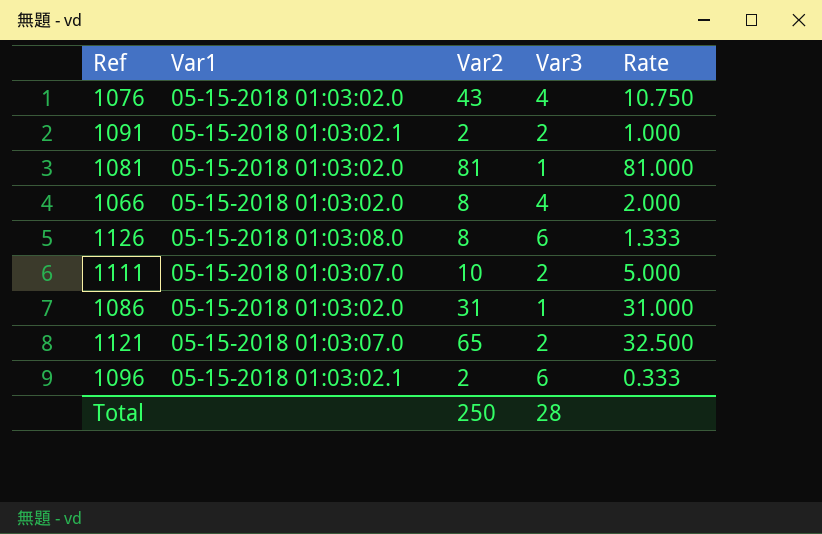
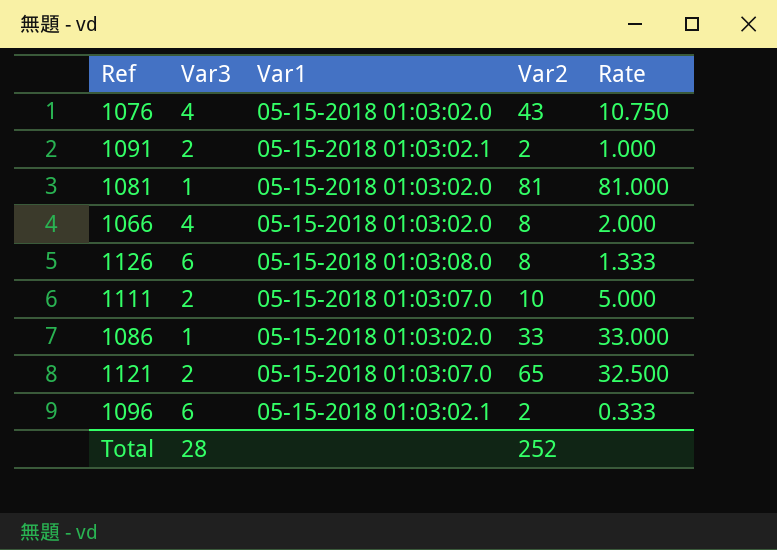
column Var3 | position: 4 -> 2
1086 | Var2: 31 -> 33
1086 | Rate: 31.000 -> 33.000
Total | Var2: 250 -> 252

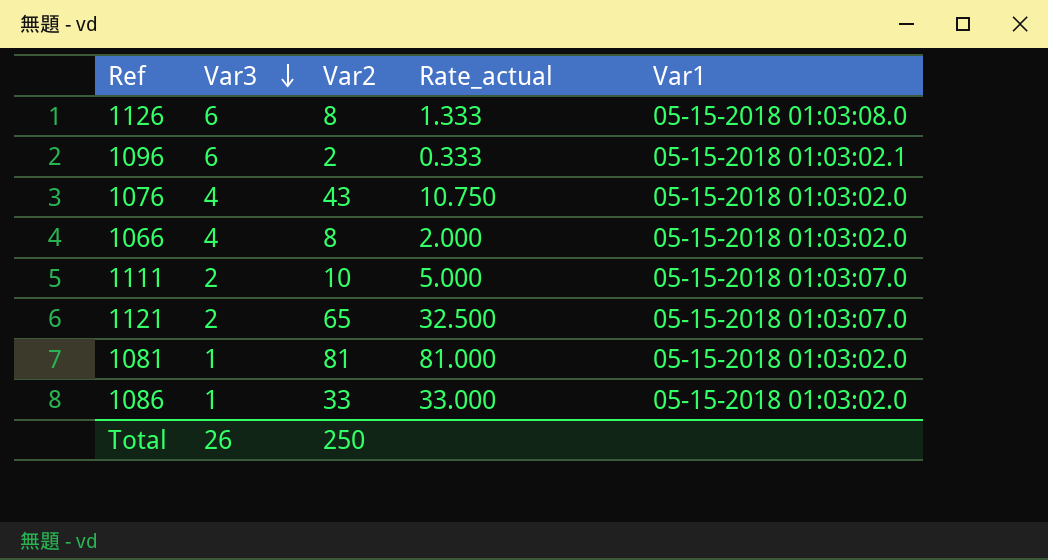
row order: none -> Var3 descending
column name: Rate -> Rate_actual
column Var1 | position: 3 -> 5
row 1091: 2 | 05-15-2018 01:03:02.1 | 2 | 1.000 -> none
Total | Var3: 28 -> 26
Total | Var2: 252 -> 250

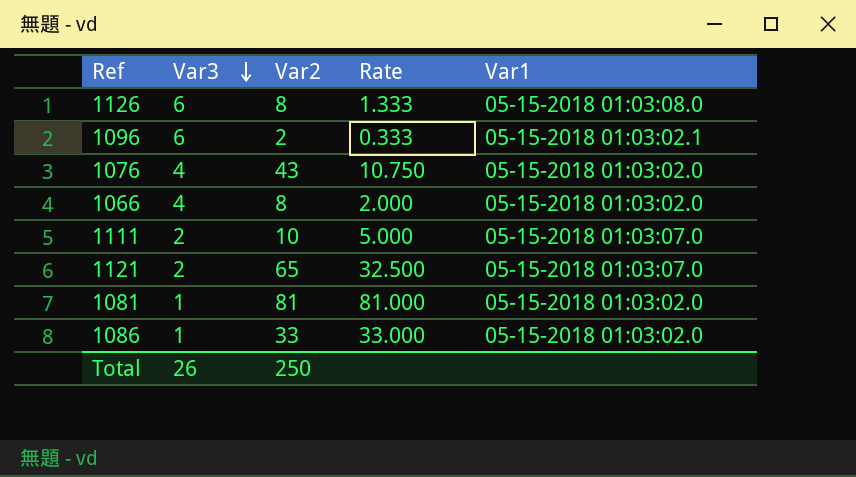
column name: Rate_actual -> Rate

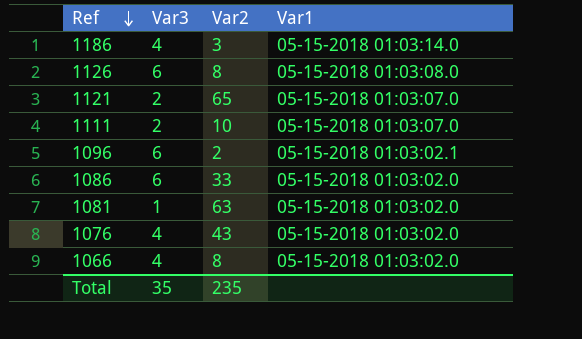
row order: Var3 descending -> Ref descending
column Rate | formula: [Var2] / [Var3] -> none
row 1186: none -> 4 | 3 | 05-15-2018 01:03:14.0
1086 | Var3: 1 -> 6
1081 | Var2: 81 -> 63
Total | Var3: 26 -> 35
Total | Var2: 250 -> 235

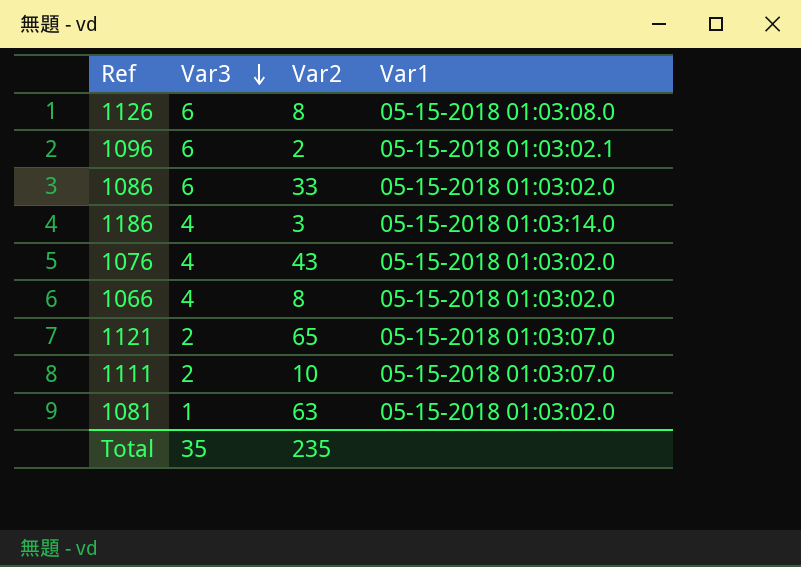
row order: Ref descending -> Var3 descending

